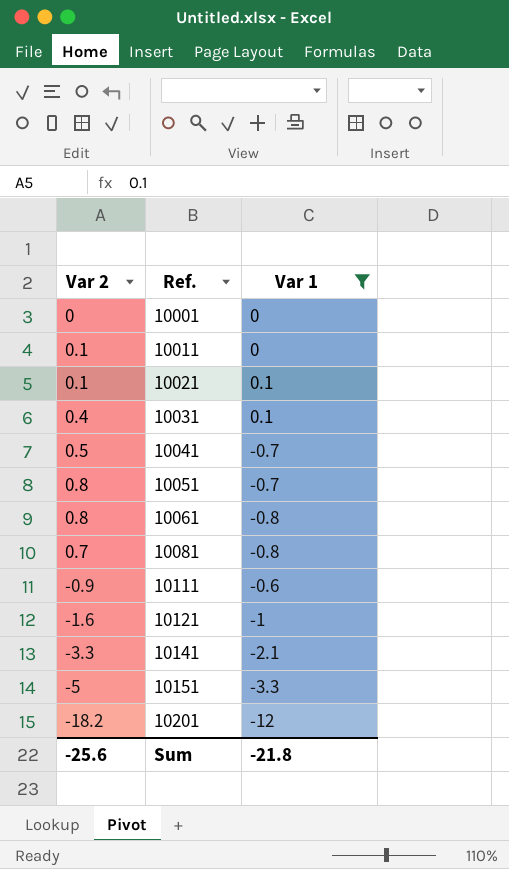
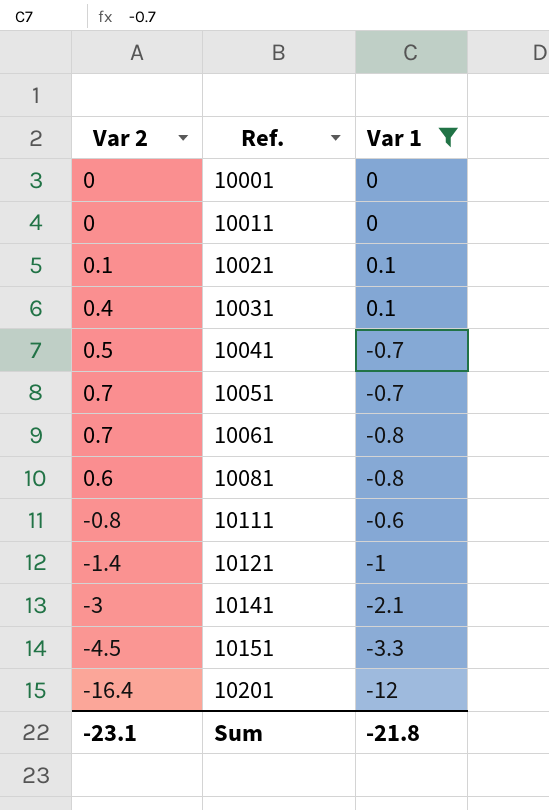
10011 | Var 2: 0.1 -> 0
10051 | Var 2: 0.8 -> 0.7
10061 | Var 2: 0.8 -> 0.7
10081 | Var 2: 0.7 -> 0.6
10111 | Var 2: -0.9 -> -0.8
10121 | Var 2: -1.6 -> -1.4
10141 | Var 2: -3.3 -> -3
10151 | Var 2: -5 -> -4.5
10201 | Var 2: -18.2 -> -16.4
Sum | Var 2: -25.6 -> -23.1

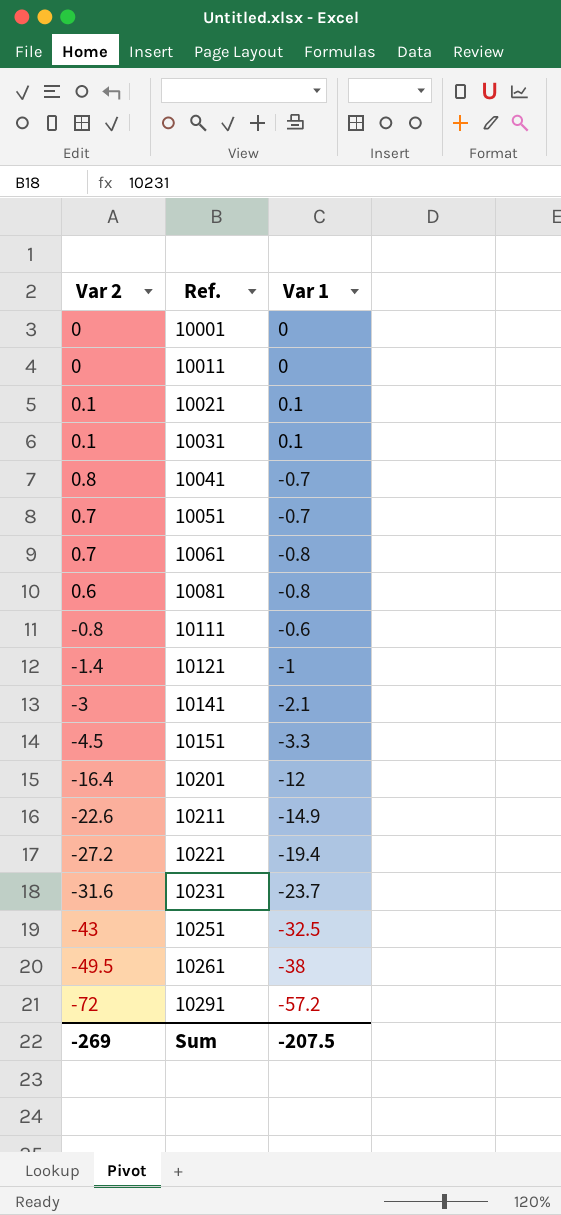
filter: Var 1 >= -12 -> none
10031 | Var 2: 0.4 -> 0.1
10041 | Var 2: 0.5 -> 0.8
Sum | Var 2: -23.1 -> -269
Sum | Var 1: -21.8 -> -207.5

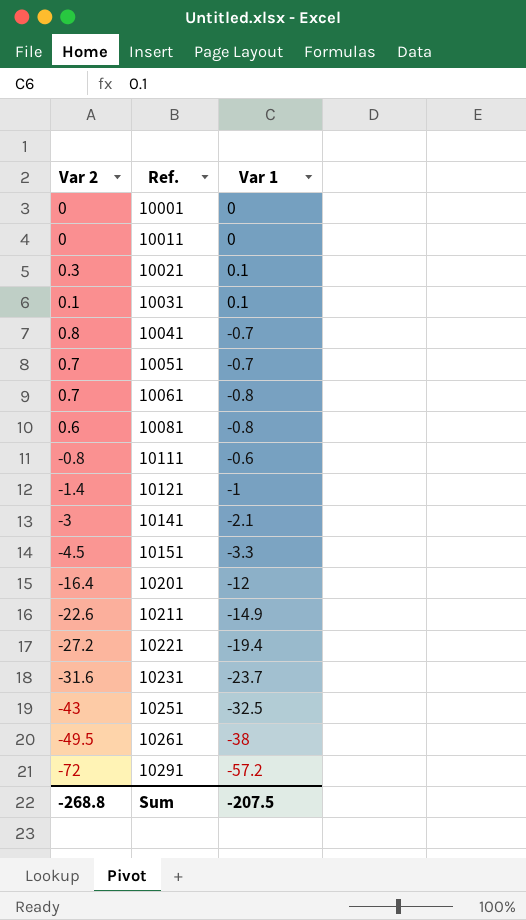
10021 | Var 2: 0.1 -> 0.3
Sum | Var 2: -269 -> -268.8

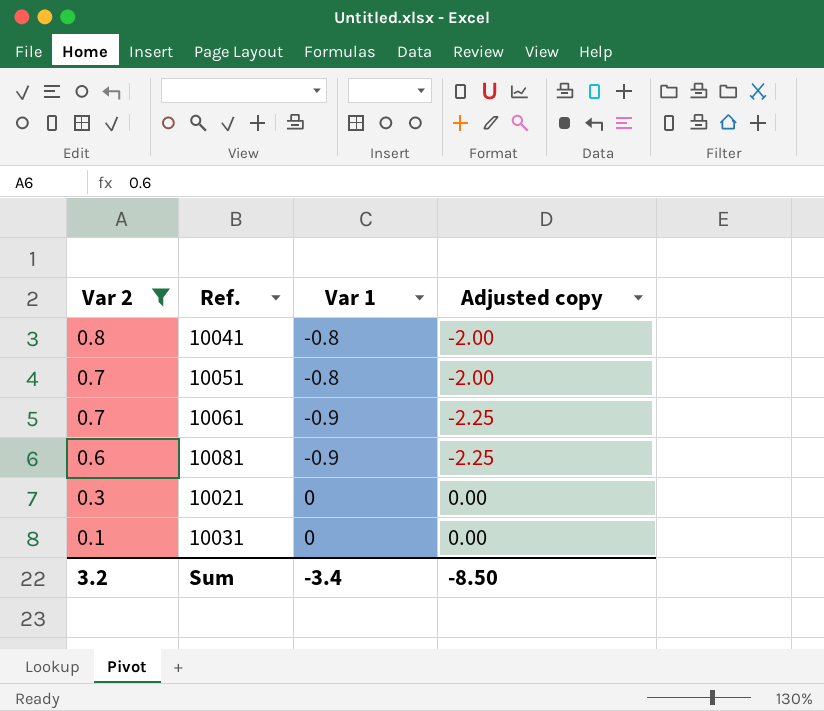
filter: none -> Var 2 >= 0.1
row order: Ref. ascending -> Var 2 descending
column Adjusted copy | formula: none -> [Var 1] * 2.5
10041 | Var 1: -0.7 -> -0.8
10051 | Var 1: -0.7 -> -0.8
10061 | Var 1: -0.8 -> -0.9
10081 | Var 1: -0.8 -> -0.9
10021 | Var 1: 0.1 -> 0
10031 | Var 1: 0.1 -> 0
Sum | Var 2: -268.8 -> 3.2
Sum | Var 1: -207.5 -> -3.4

